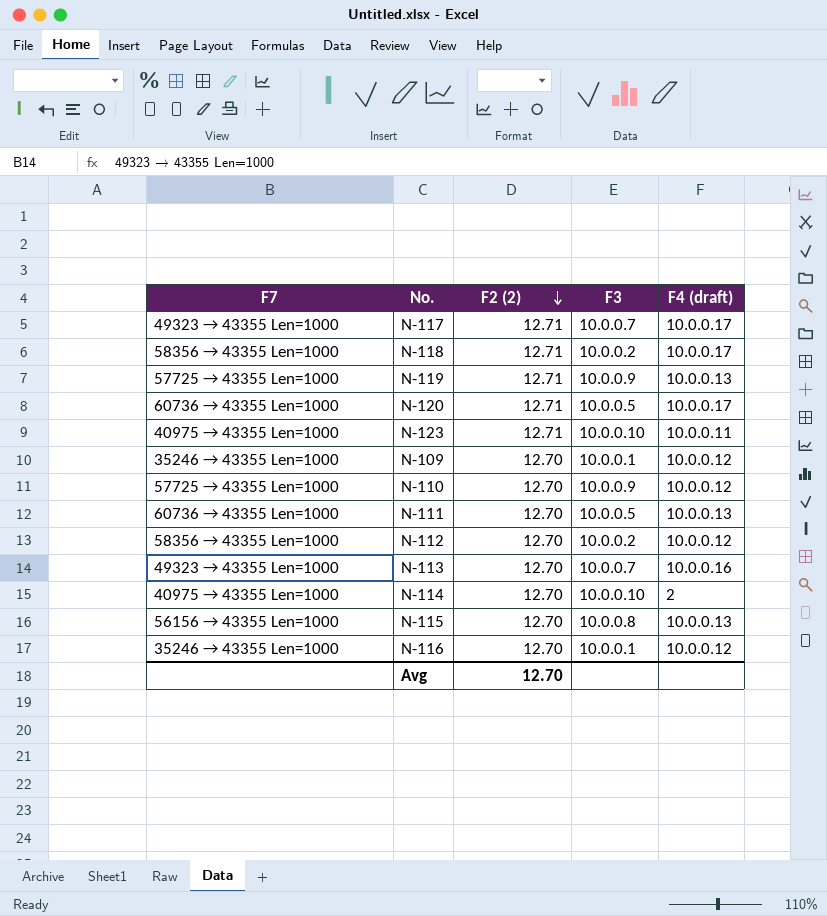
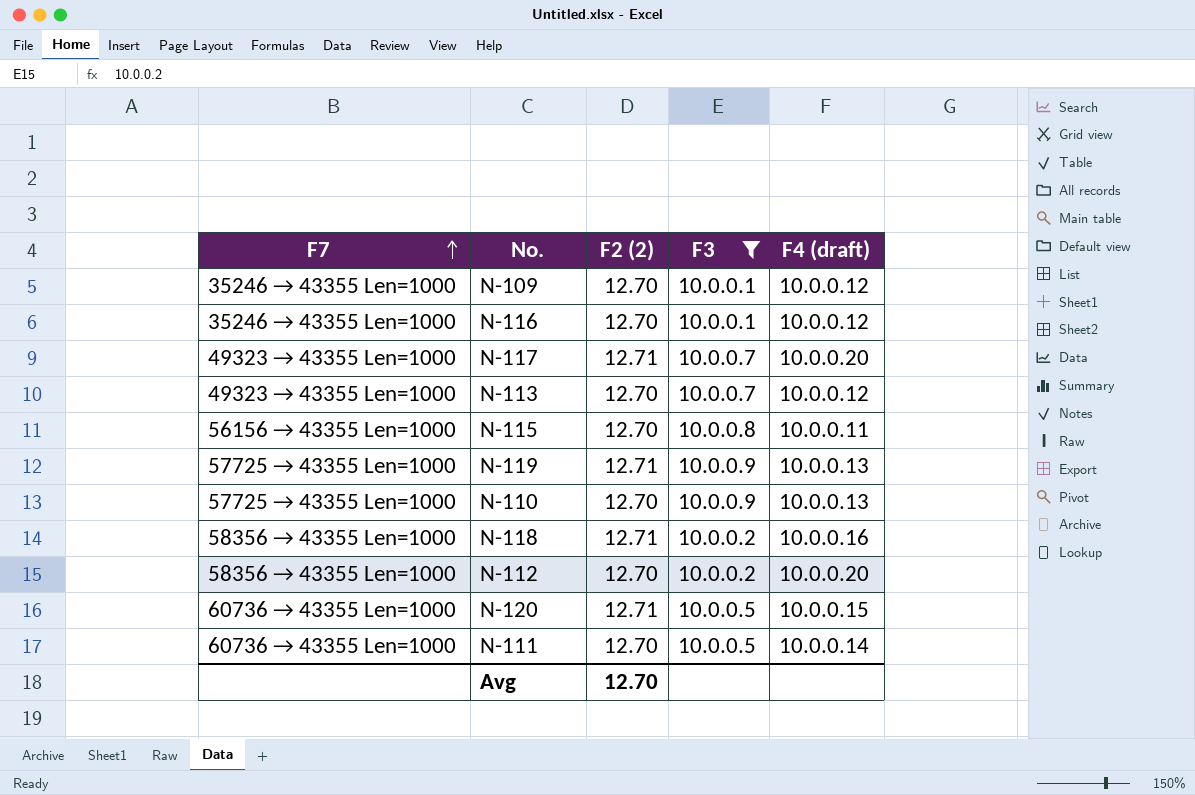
filter: none -> F3 != 10.0.0.10
row order: F2 (2) descending -> F7 ascending
N-117 | F4 (draft): 10.0.0.17 -> 10.0.0.20
N-113 | F4 (draft): 10.0.0.16 -> 10.0.0.12
N-115 | F4 (draft): 10.0.0.13 -> 10.0.0.11
N-110 | F4 (draft): 10.0.0.12 -> 10.0.0.13
N-118 | F4 (draft): 10.0.0.17 -> 10.0.0.16
N-112 | F4 (draft): 10.0.0.12 -> 10.0.0.20
N-120 | F4 (draft): 10.0.0.17 -> 10.0.0.15
N-111 | F4 (draft): 10.0.0.13 -> 10.0.0.14

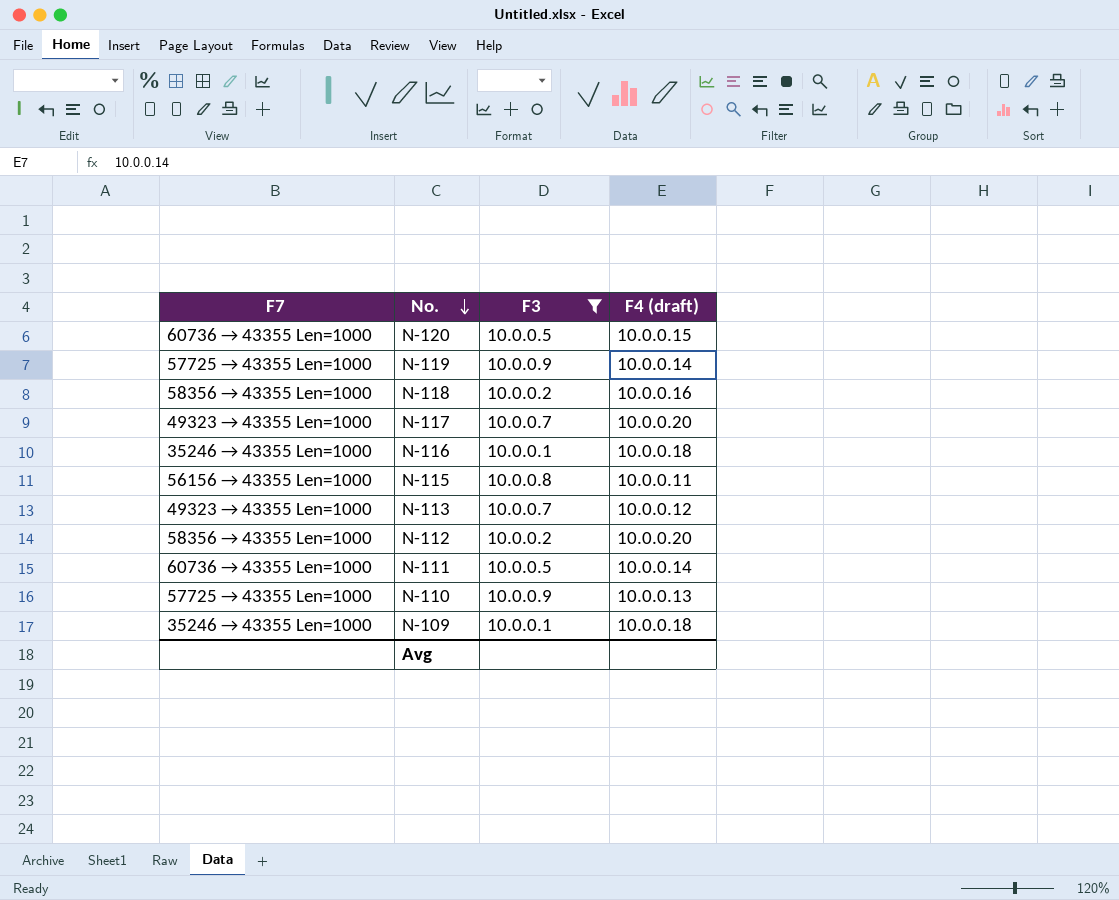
row order: F7 ascending -> No. descending
column F2 (2) | position: 3 -> none
N-119 | F4 (draft): 10.0.0.13 -> 10.0.0.14
N-116 | F4 (draft): 10.0.0.12 -> 10.0.0.18
N-109 | F4 (draft): 10.0.0.12 -> 10.0.0.18

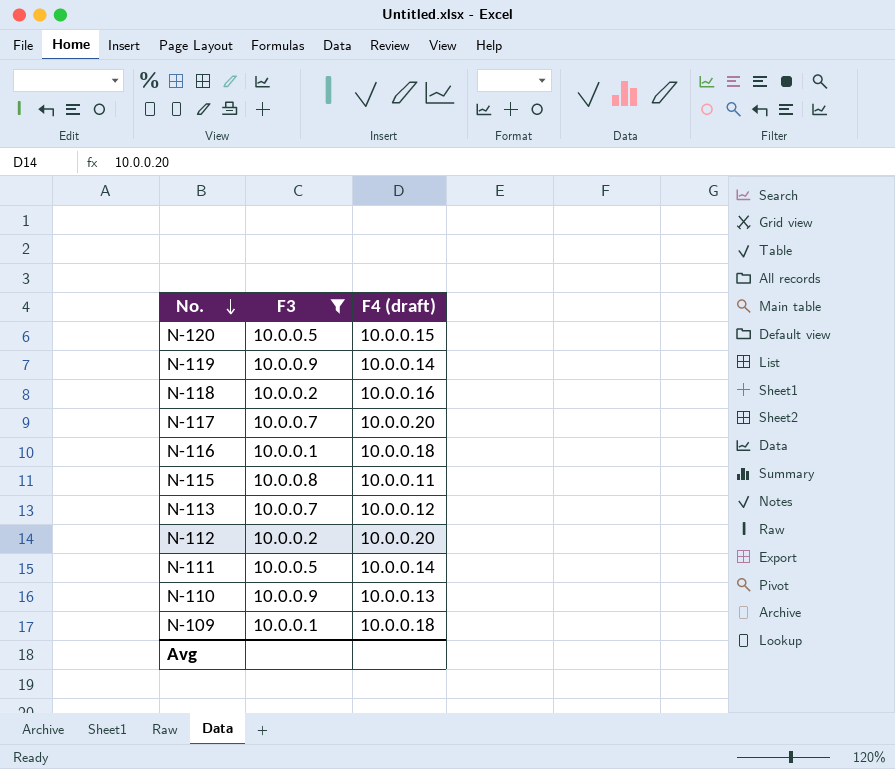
column F7 | position: 1 -> none

